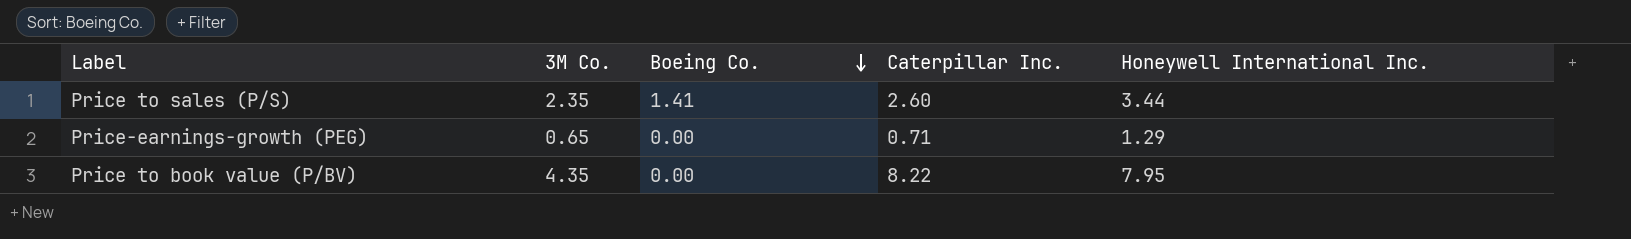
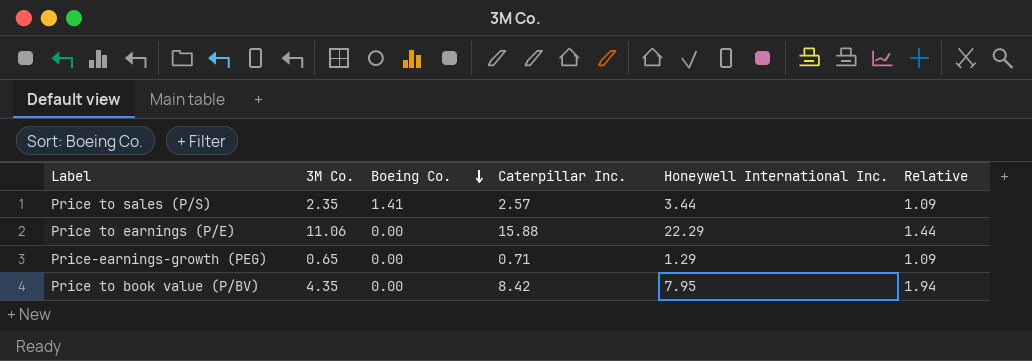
column Relative | formula: none -> [Caterpillar Inc.] / [3M Co.]
Price to sales (P/S) | Caterpillar Inc.: 2.60 -> 2.57
row Price to earnings (P/E): none -> 11.06 | 0.00 | 15.88 | 22.29 | 1.44
Price to book value (P/BV) | Caterpillar Inc.: 8.22 -> 8.42

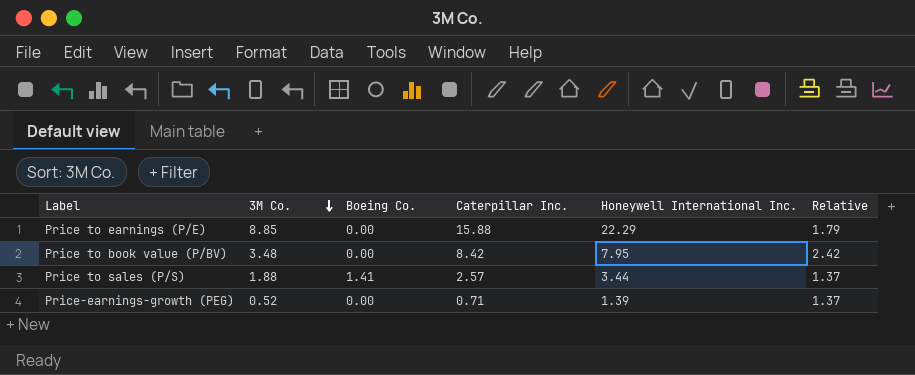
row order: Boeing Co. descending -> 3M Co. descending
Price to earnings (P/E) | 3M Co.: 11.06 -> 8.85
Price to earnings (P/E) | Relative: 1.44 -> 1.79
Price to book value (P/BV) | 3M Co.: 4.35 -> 3.48
Price to book value (P/BV) | Relative: 1.94 -> 2.42
Price to sales (P/S) | 3M Co.: 2.35 -> 1.88
Price to sales (P/S) | Relative: 1.09 -> 1.37
Price-earnings-growth (PEG) | 3M Co.: 0.65 -> 0.52
Price-earnings-growth (PEG) | Honeywell International Inc.: 1.29 -> 1.39
Price-earnings-growth (PEG) | Relative: 1.09 -> 1.37

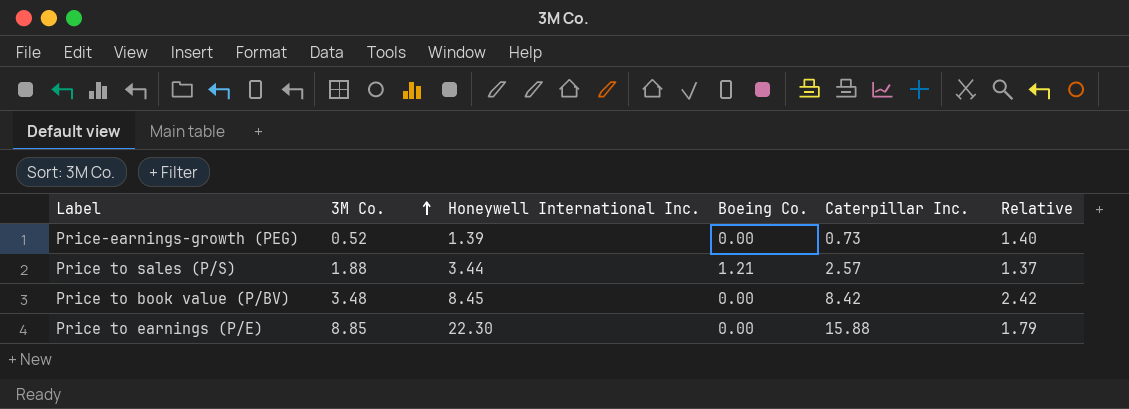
row order: 3M Co. descending -> 3M Co. ascending
column Honeywell International Inc. | position: 5 -> 3
Price-earnings-growth (PEG) | Caterpillar Inc.: 0.71 -> 0.73
Price-earnings-growth (PEG) | Relative: 1.37 -> 1.40
Price to sales (P/S) | Boeing Co.: 1.41 -> 1.21
Price to book value (P/BV) | Honeywell International Inc.: 7.95 -> 8.45
Price to earnings (P/E) | Honeywell International Inc.: 22.29 -> 22.30

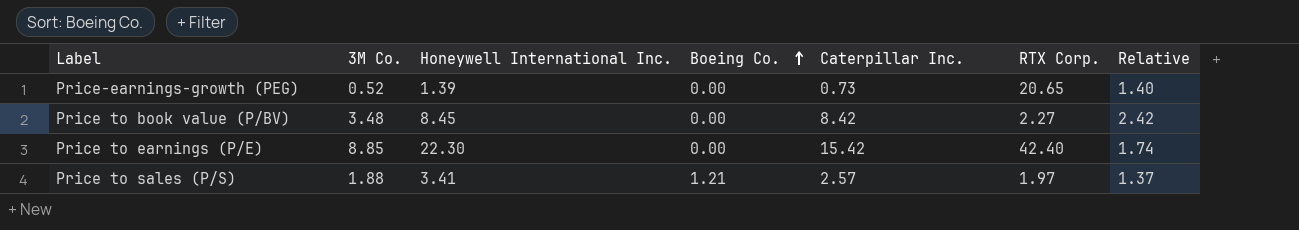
row order: 3M Co. ascending -> Boeing Co. ascending
column RTX Corp. | position: none -> 6
Price to earnings (P/E) | Caterpillar Inc.: 15.88 -> 15.42
Price to earnings (P/E) | Relative: 1.79 -> 1.74
Price to sales (P/S) | Honeywell International Inc.: 3.44 -> 3.41

